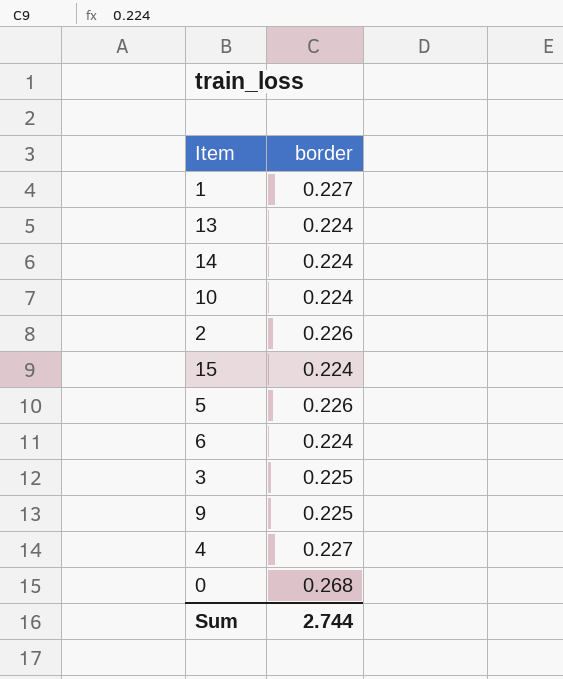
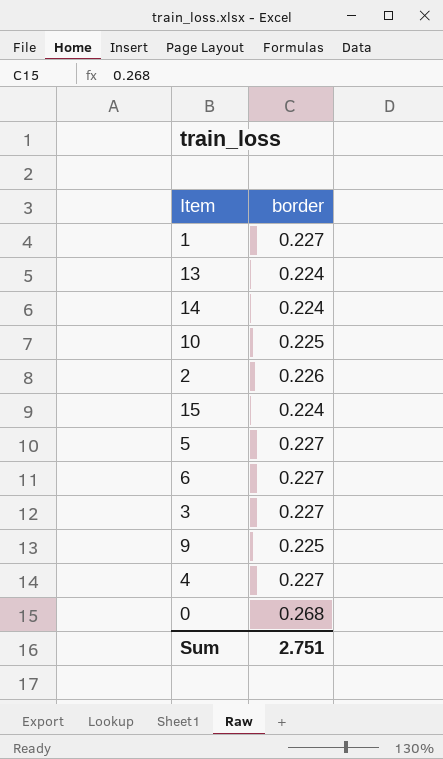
10 | border: 0.224 -> 0.225
5 | border: 0.226 -> 0.227
6 | border: 0.224 -> 0.227
3 | border: 0.225 -> 0.227
Sum | border: 2.744 -> 2.751

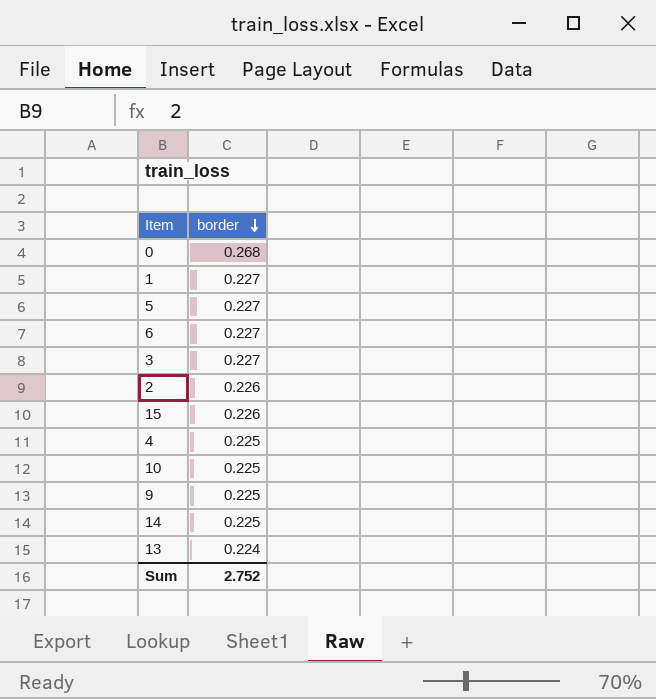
row order: none -> border descending
15 | border: 0.224 -> 0.226
4 | border: 0.227 -> 0.225
14 | border: 0.224 -> 0.225
Sum | border: 2.751 -> 2.752

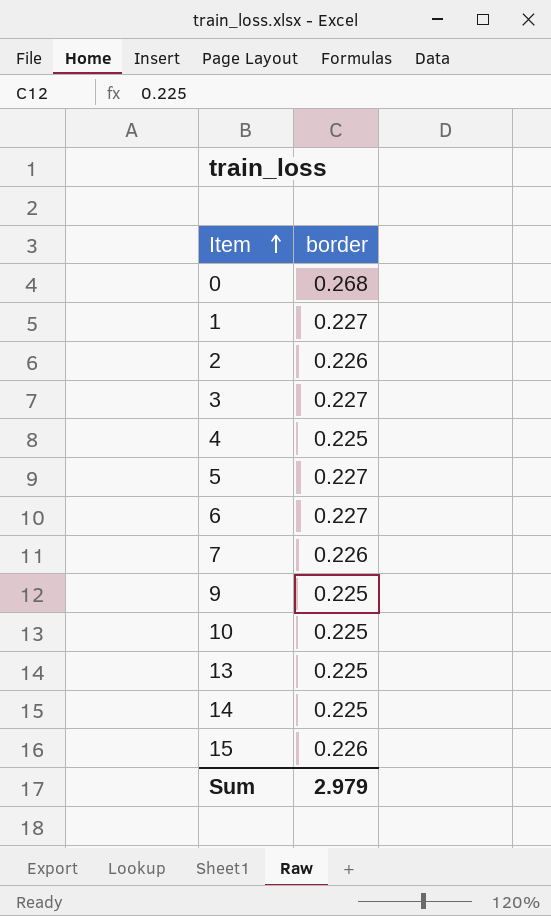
row order: border descending -> Item ascending
row 7: none -> 0.226
13 | border: 0.224 -> 0.225
Sum | border: 2.752 -> 2.979

